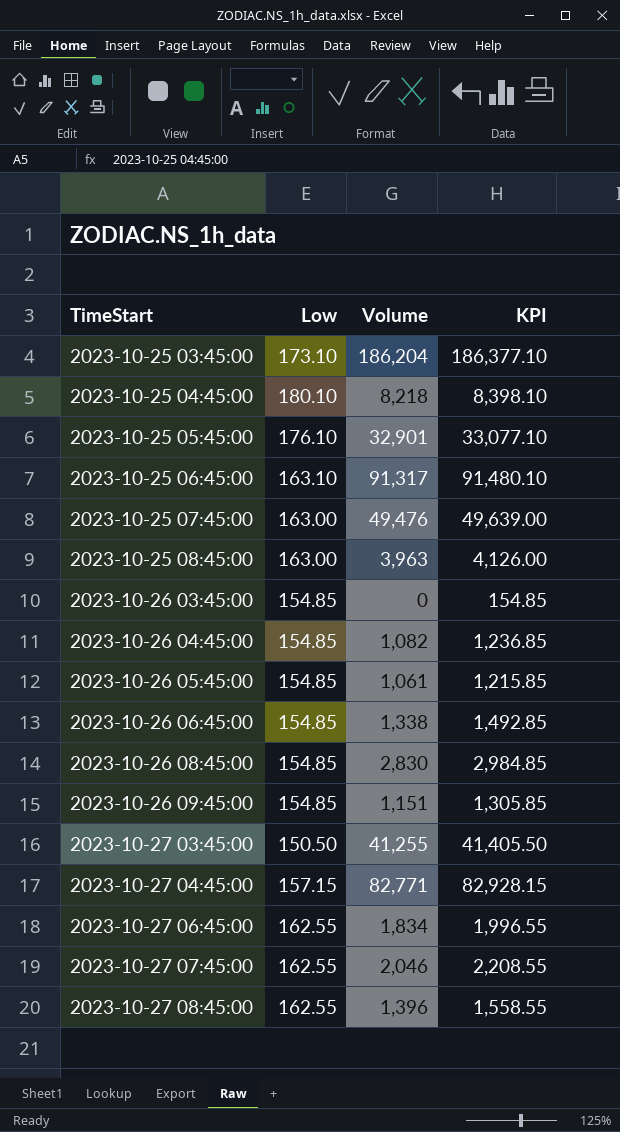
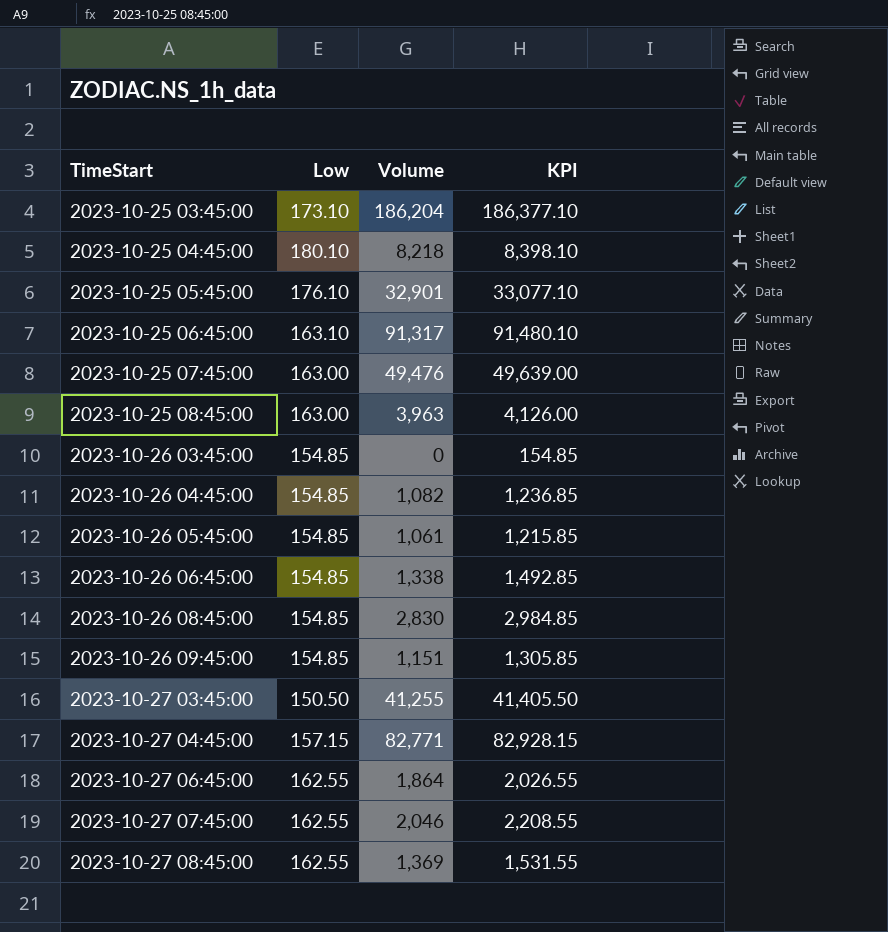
2023-10-27 06:45:00 | Volume: 1,834 -> 1,864
2023-10-27 06:45:00 | KPI: 1,996.55 -> 2,026.55
2023-10-27 08:45:00 | Volume: 1,396 -> 1,369
2023-10-27 08:45:00 | KPI: 1,558.55 -> 1,531.55

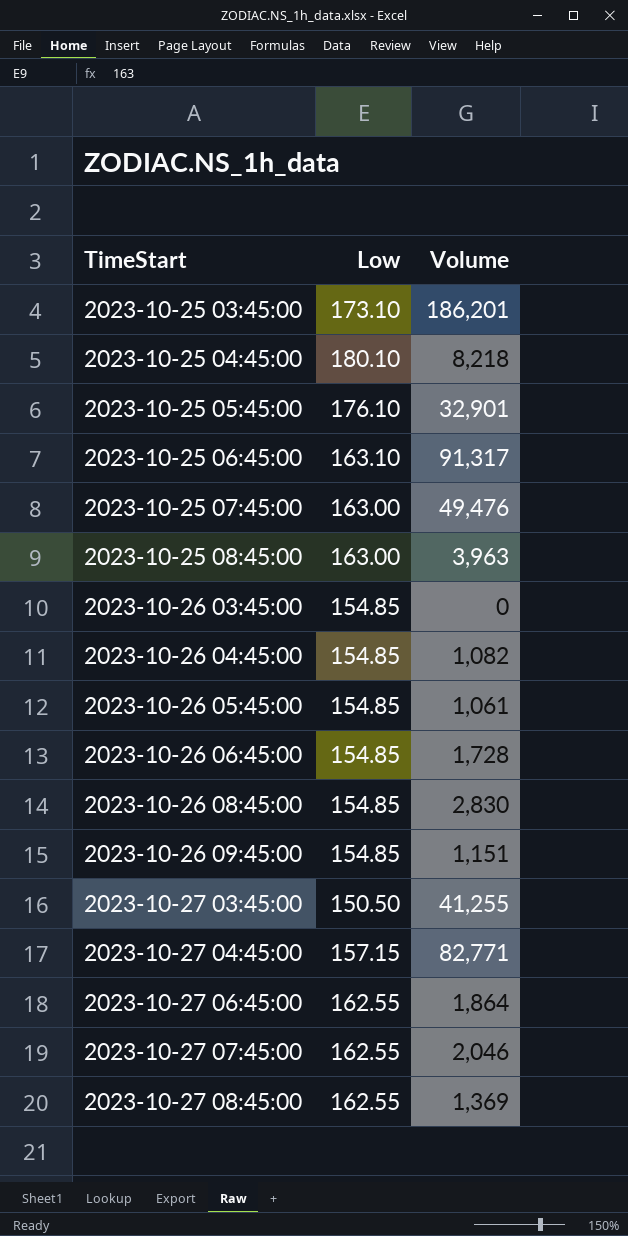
column KPI | formula: [Low] + [Volume] -> none
2023-10-25 03:45:00 | Volume: 186,204 -> 186,201
2023-10-26 06:45:00 | Volume: 1,338 -> 1,728

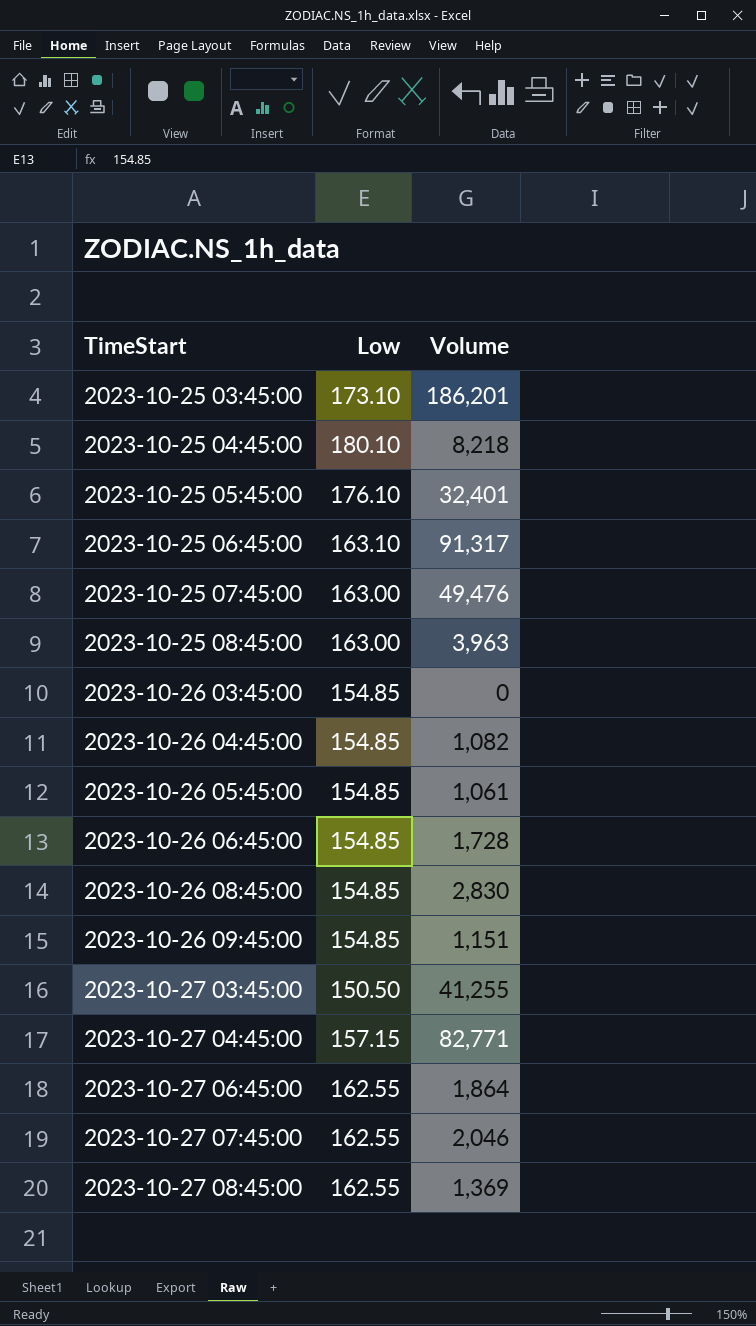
2023-10-25 05:45:00 | Volume: 32,901 -> 32,401

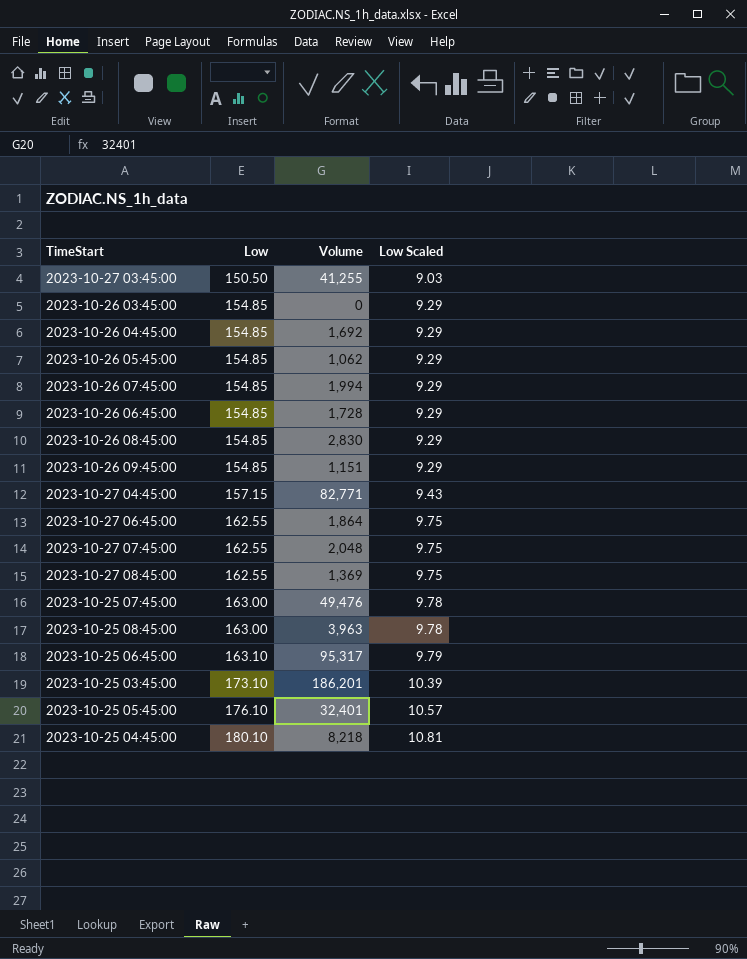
row order: TimeStart ascending -> Low ascending
column Low Scaled | formula: none -> [Low] * 0.06
2023-10-26 04:45:00 | Volume: 1,082 -> 1,692
2023-10-26 05:45:00 | Volume: 1,061 -> 1,062
row 2023-10-26 07:45:00: none -> 154.85 | 1,994 | 9.29
2023-10-27 07:45:00 | Volume: 2,046 -> 2,048
2023-10-25 06:45:00 | Volume: 91,317 -> 95,317

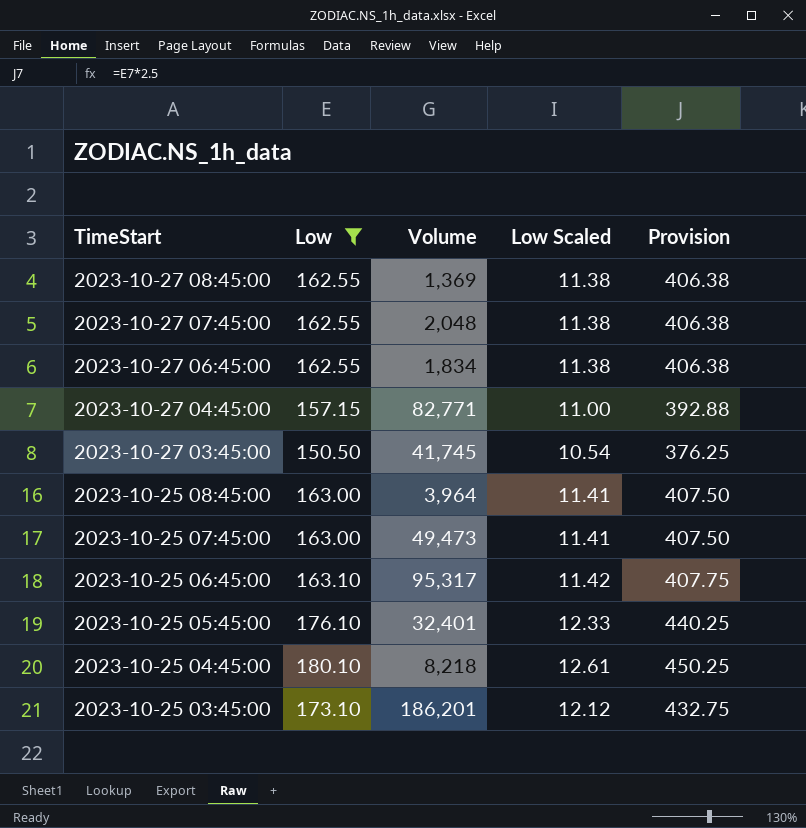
filter: none -> Low != 154.85
row order: Low ascending -> TimeStart descending
column Low Scaled | formula: [Low] * 0.06 -> [Low] * 0.07
column Provision | formula: none -> [Low] * 2.5
2023-10-27 06:45:00 | Volume: 1,864 -> 1,834
2023-10-27 03:45:00 | Volume: 41,255 -> 41,745
2023-10-25 08:45:00 | Volume: 3,963 -> 3,964
2023-10-25 07:45:00 | Volume: 49,476 -> 49,473

